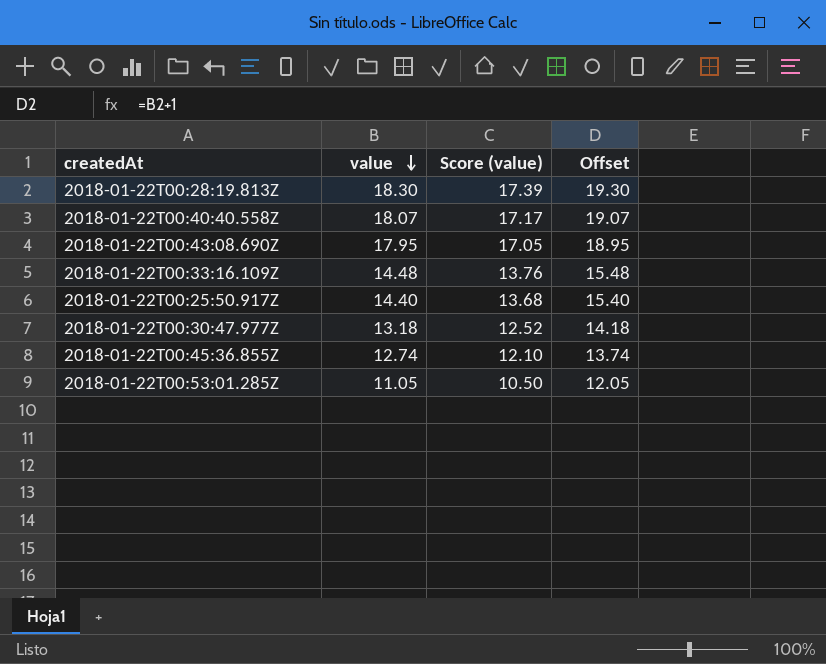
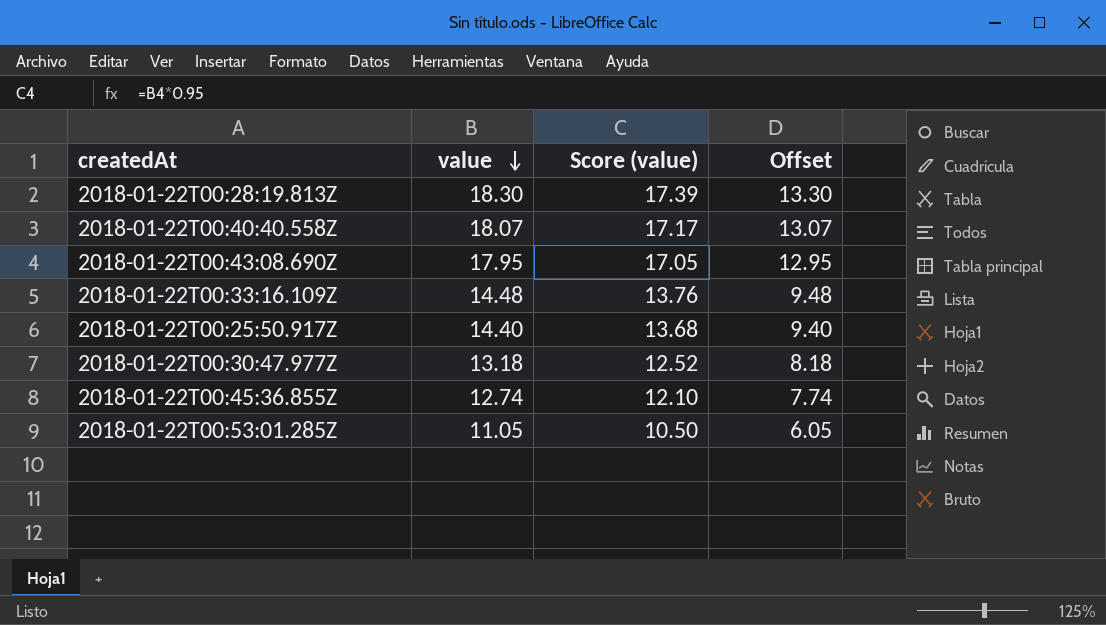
column Offset | formula: [value] + 1 -> [value] - 5

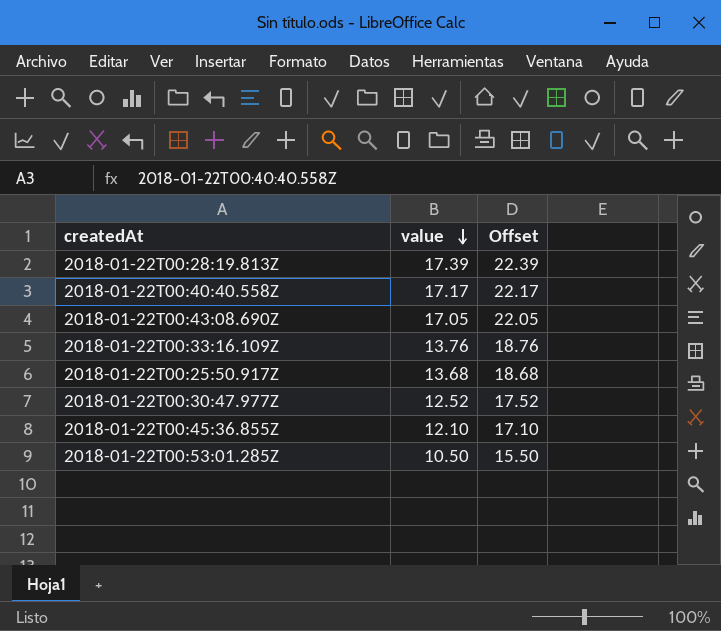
column Score (value) | formula: [value] * 0.95 -> none
column Offset | formula: [value] - 5 -> [value] + 5
2018-01-22T00:28:19.813Z | value: 18.30 -> 17.39
2018-01-22T00:40:40.558Z | value: 18.07 -> 17.17
2018-01-22T00:43:08.690Z | value: 17.95 -> 17.05
2018-01-22T00:33:16.109Z | value: 14.48 -> 13.76
2018-01-22T00:25:50.917Z | value: 14.40 -> 13.68
2018-01-22T00:30:47.977Z | value: 13.18 -> 12.52
2018-01-22T00:45:36.855Z | value: 12.74 -> 12.10
2018-01-22T00:53:01.285Z | value: 11.05 -> 10.50

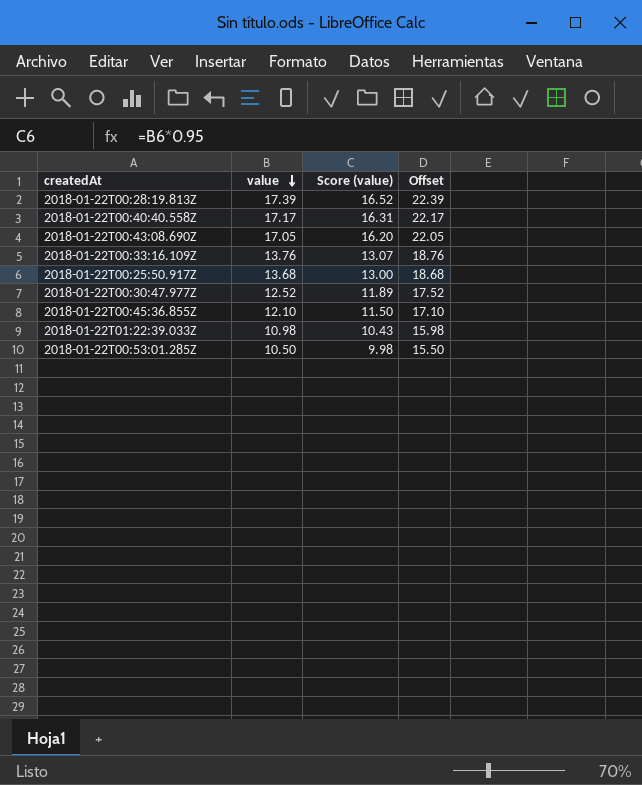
column Score (value) | formula: none -> [value] * 0.95
row 2018-01-22T01:22:39.033Z: none -> 10.98 | 10.43 | 15.98

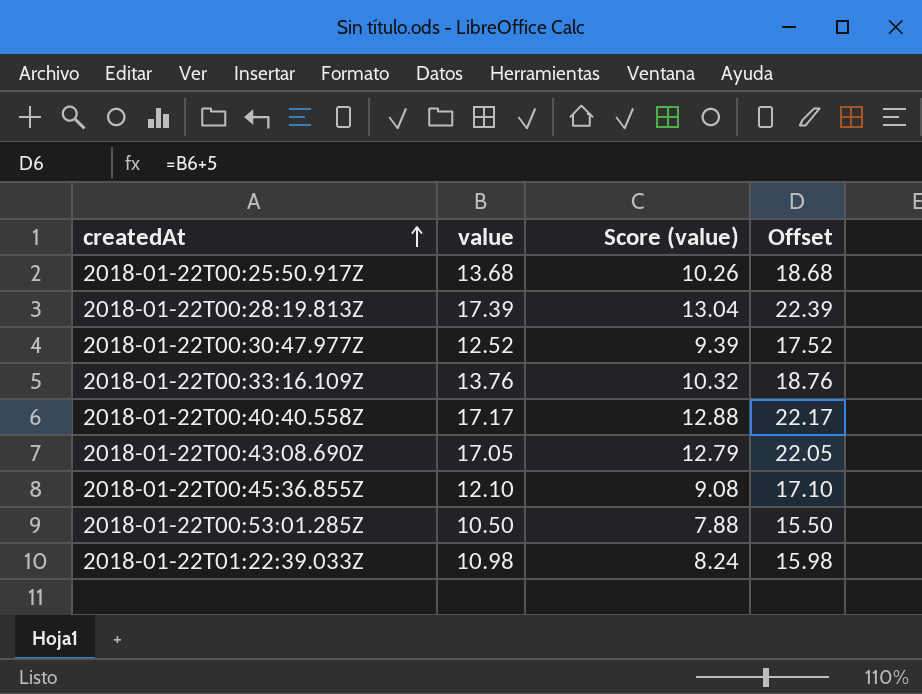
row order: value descending -> createdAt ascending
column Score (value) | formula: [value] * 0.95 -> [value] * 0.75

